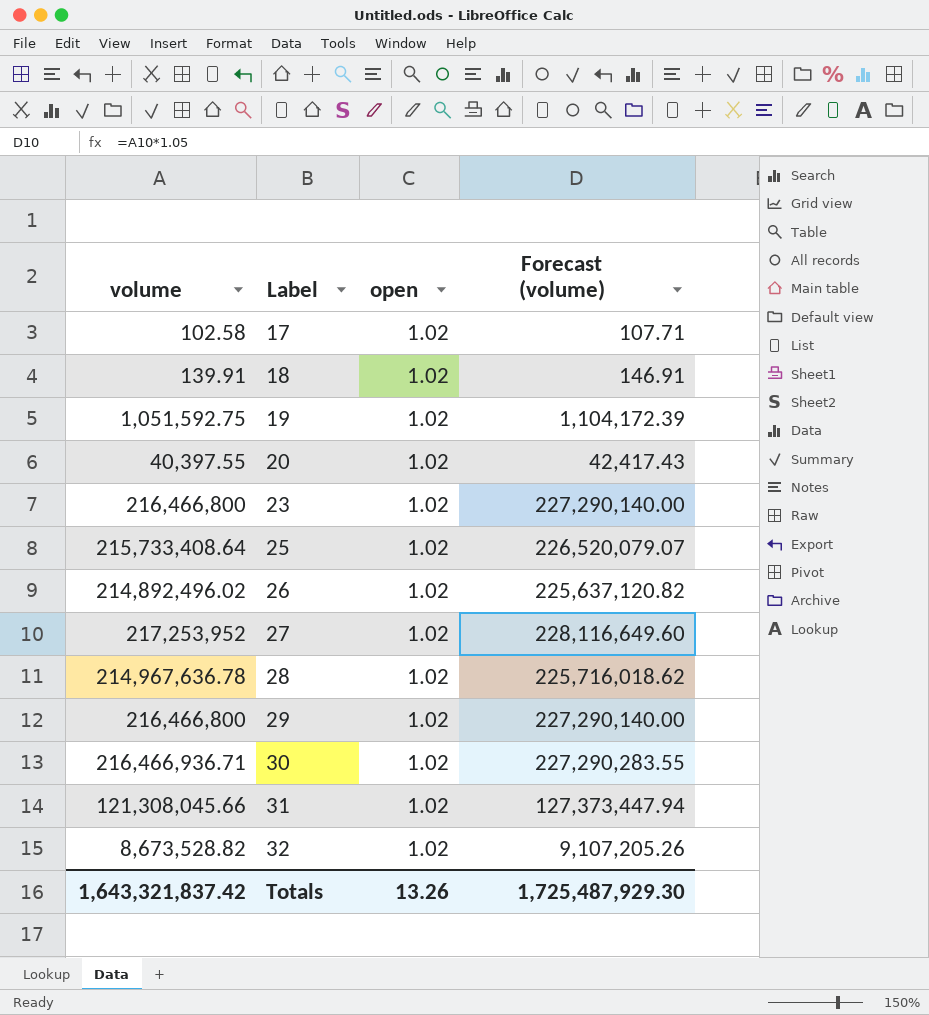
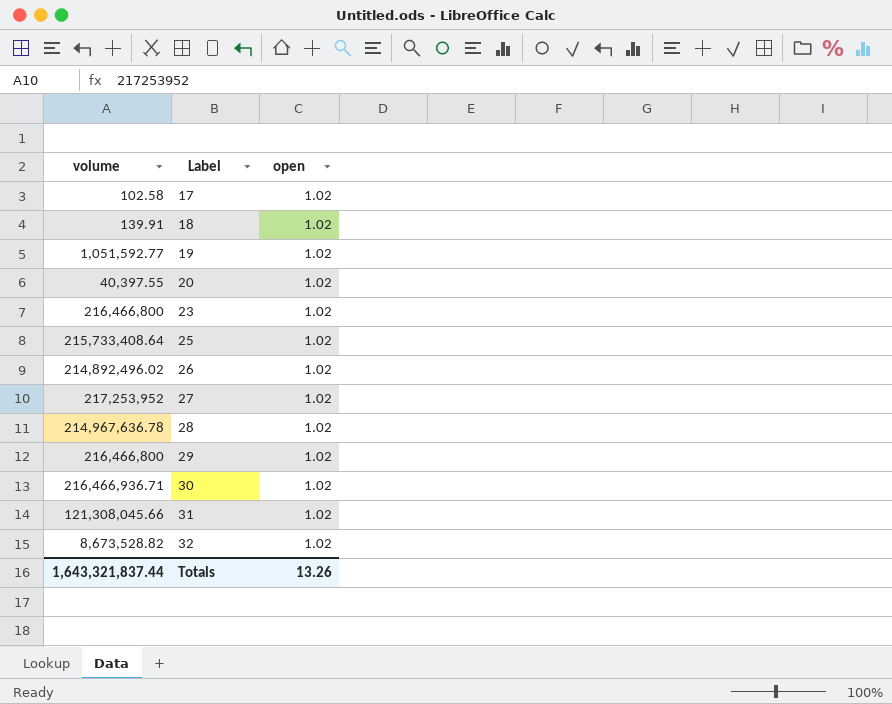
column Forecast (volume) | formula: [volume] * 1.05 -> none
19 | volume: 1,051,592.75 -> 1,051,592.77
Totals | volume: 1,643,321,837.42 -> 1,643,321,837.44

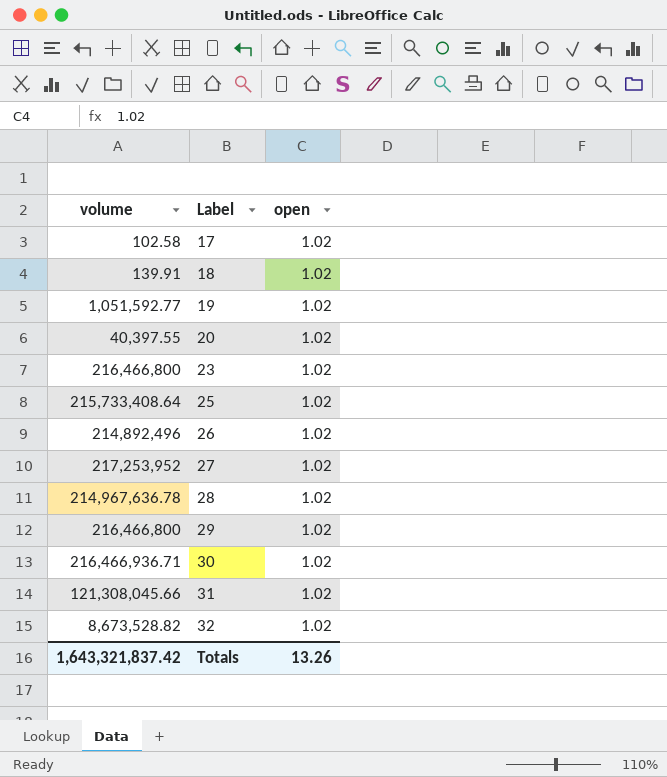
26 | volume: 214,892,496.02 -> 214,892,496
Totals | volume: 1,643,321,837.44 -> 1,643,321,837.42

